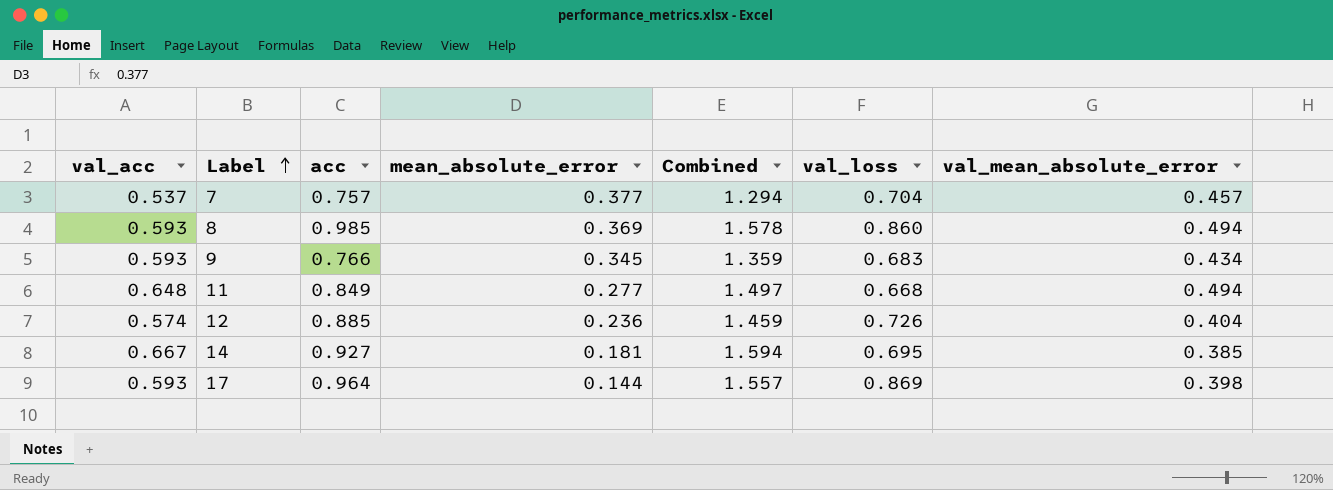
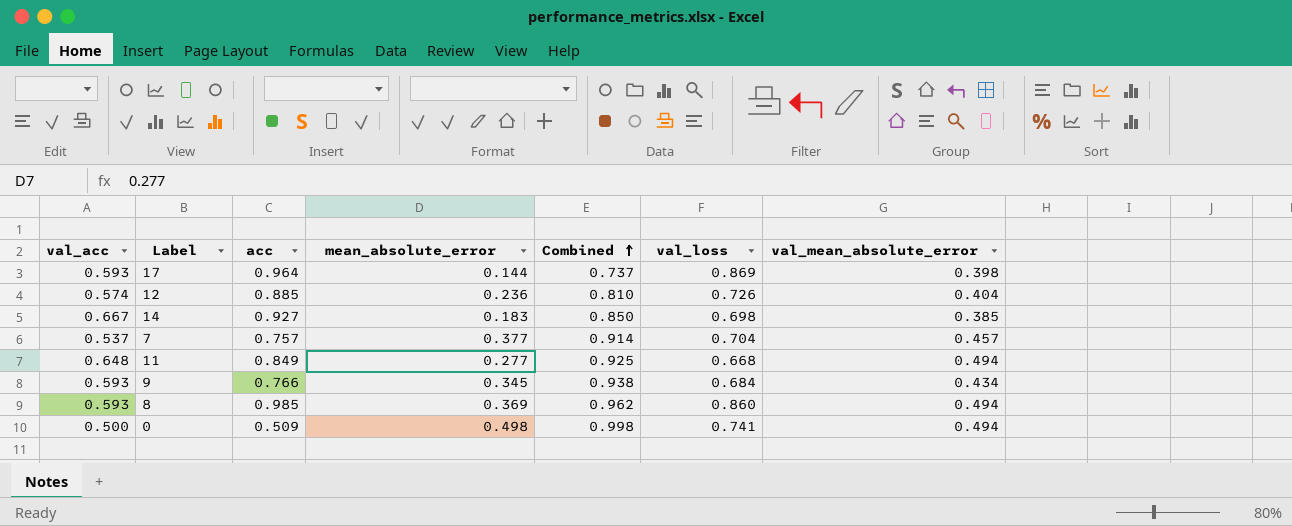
row order: Label ascending -> Combined ascending
column Combined | formula: [val_acc] + [acc] -> [val_acc] + [mean_absolute_error]
14 | mean_absolute_error: 0.181 -> 0.183
14 | val_loss: 0.695 -> 0.698
9 | val_loss: 0.683 -> 0.684
row 0: none -> 0.500 | 0.509 | 0.498 | 0.998 | 0.741 | 0.494

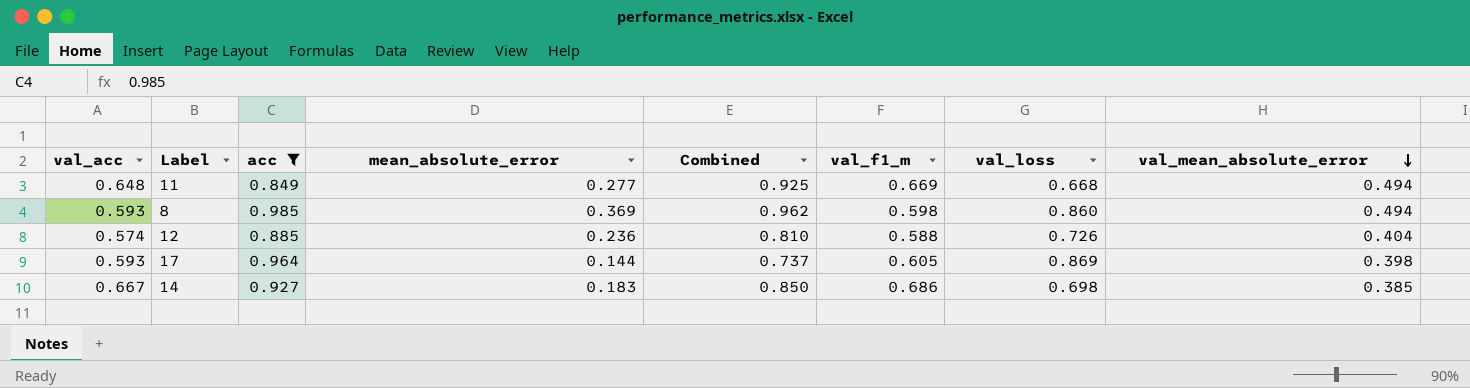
filter: none -> acc >= 0.849
row order: Combined ascending -> val_mean_absolute_error descending
column val_f1_m | position: none -> 6

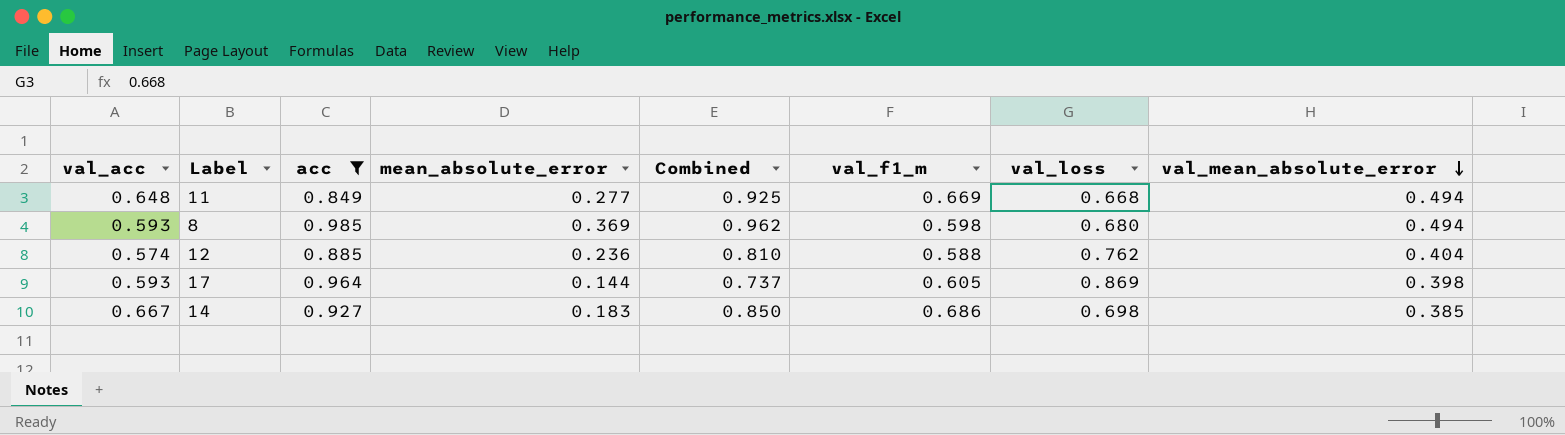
8 | val_loss: 0.860 -> 0.680
12 | val_loss: 0.726 -> 0.762

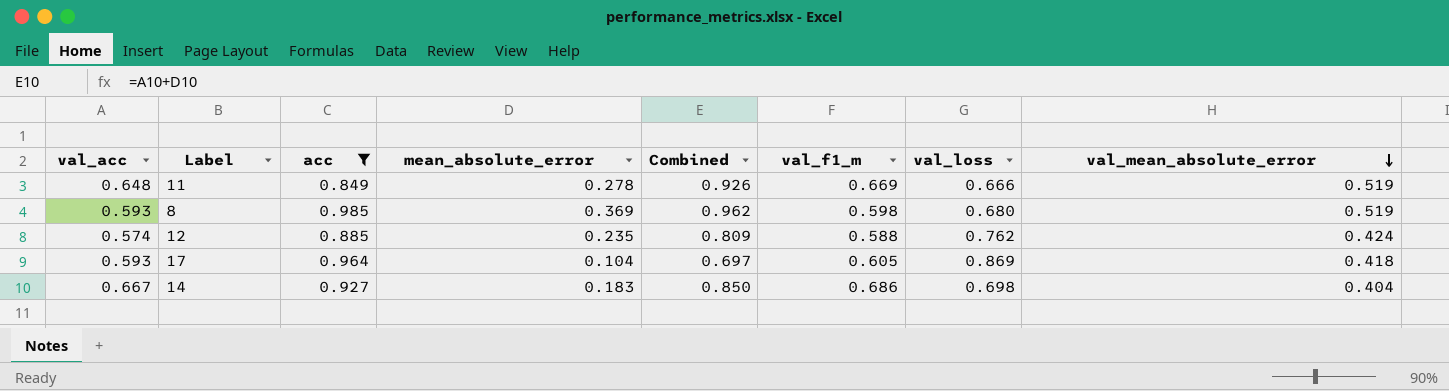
11 | mean_absolute_error: 0.277 -> 0.278
11 | Combined: 0.925 -> 0.926
11 | val_loss: 0.668 -> 0.666
11 | val_mean_absolute_error: 0.494 -> 0.519
8 | val_mean_absolute_error: 0.494 -> 0.519
12 | mean_absolute_error: 0.236 -> 0.235
12 | Combined: 0.810 -> 0.809
12 | val_mean_absolute_error: 0.404 -> 0.424
17 | mean_absolute_error: 0.144 -> 0.104
17 | Combined: 0.737 -> 0.697
17 | val_mean_absolute_error: 0.398 -> 0.418
14 | val_mean_absolute_error: 0.385 -> 0.404

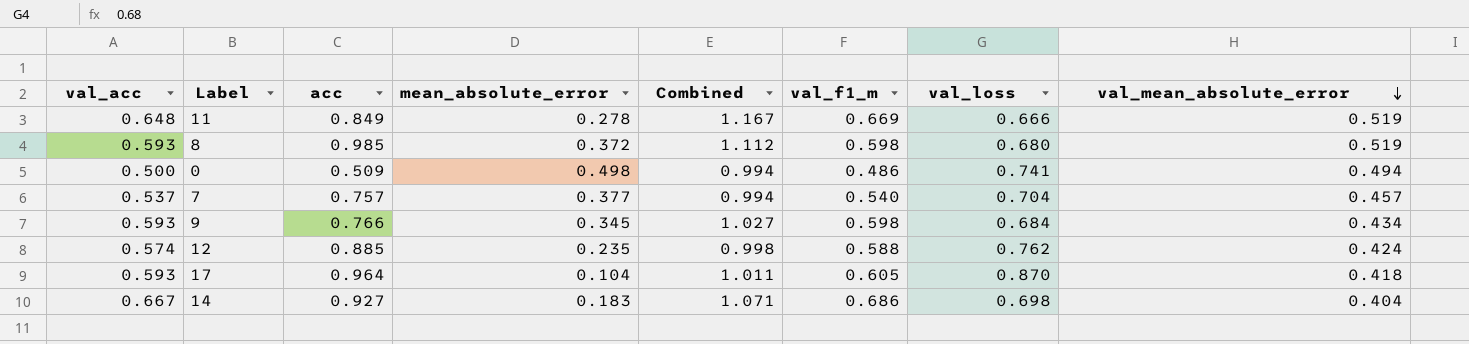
filter: acc >= 0.849 -> none
column Combined | formula: [val_acc] + [mean_absolute_error] -> [val_acc] + [val_mean_absolute_error]
8 | mean_absolute_error: 0.369 -> 0.372
17 | val_loss: 0.869 -> 0.870

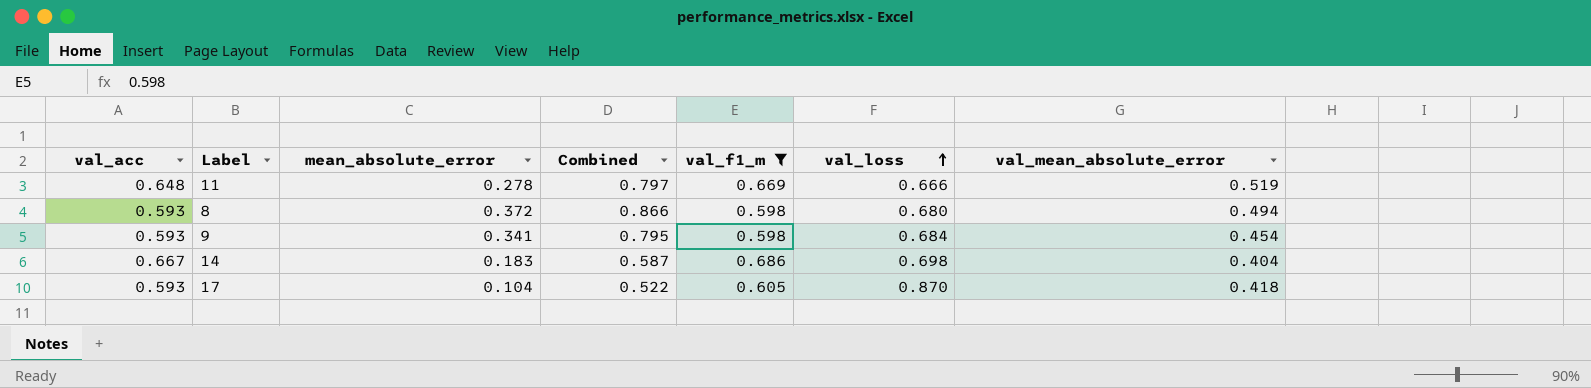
filter: none -> val_f1_m >= 0.598
row order: val_mean_absolute_error descending -> val_loss ascending
column acc | position: 3 -> none
column Combined | formula: [val_acc] + [val_mean_absolute_error] -> [mean_absolute_error] + [val_mean_absolute_error]
8 | val_mean_absolute_error: 0.519 -> 0.494
9 | mean_absolute_error: 0.345 -> 0.341
9 | val_mean_absolute_error: 0.434 -> 0.454

